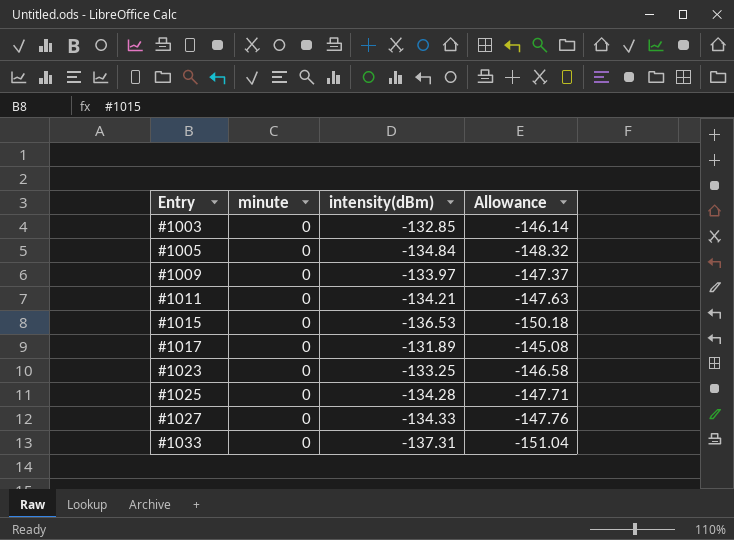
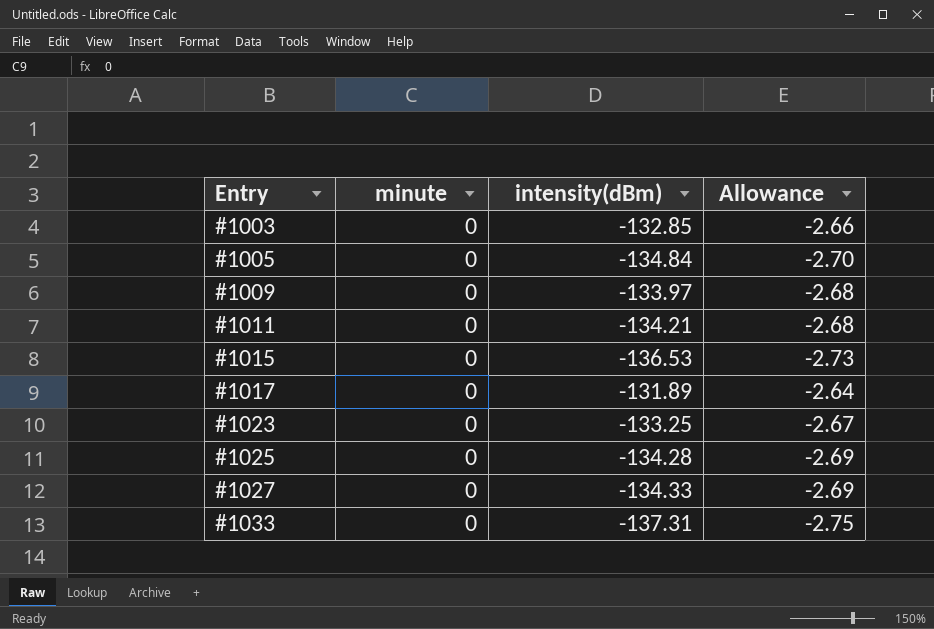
column Allowance | formula: [intensity(dBm)] * 1.1 -> [intensity(dBm)] * 0.02

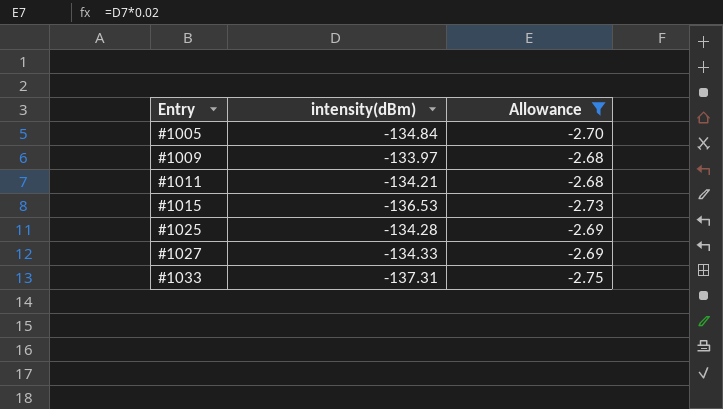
filter: none -> Allowance <= -2.68
column minute | position: 2 -> none

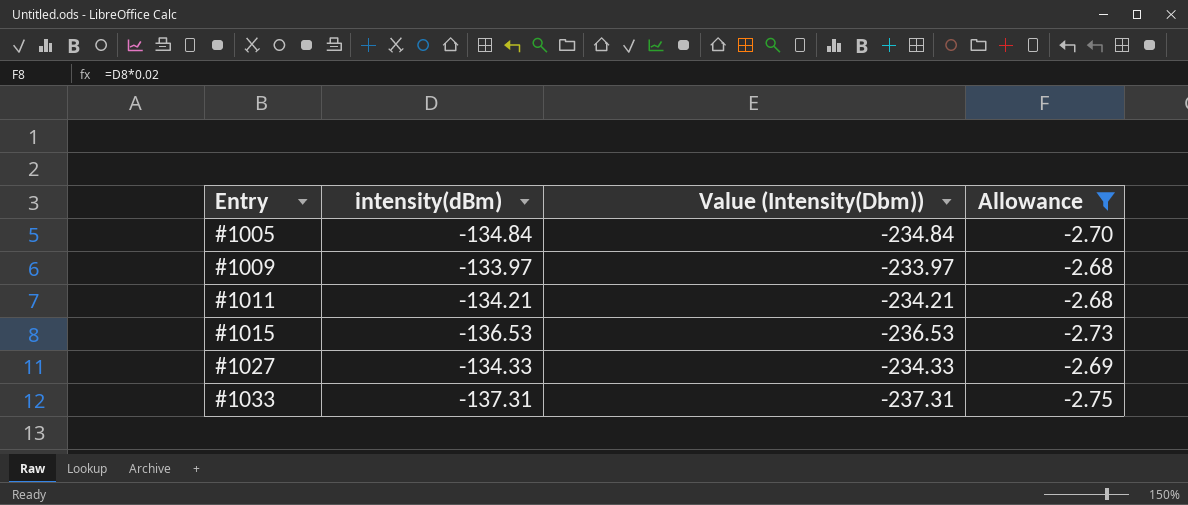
column Value (Intensity(Dbm)) | formula: none -> [intensity(dBm)] - 100
row #1025: -134.28 | -2.69 -> none

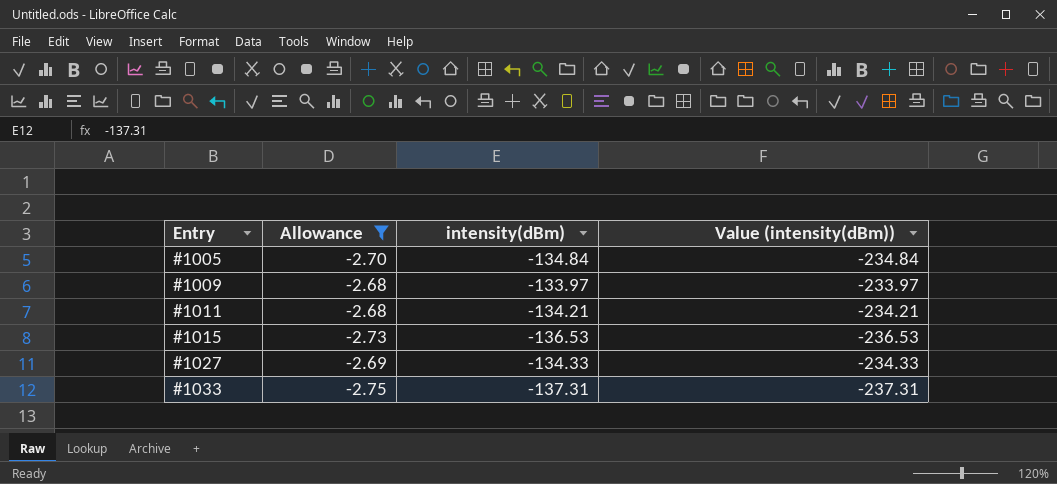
column Allowance | position: 4 -> 2
column name: Value (Intensity(Dbm)) -> Value (intensity(dBm))

